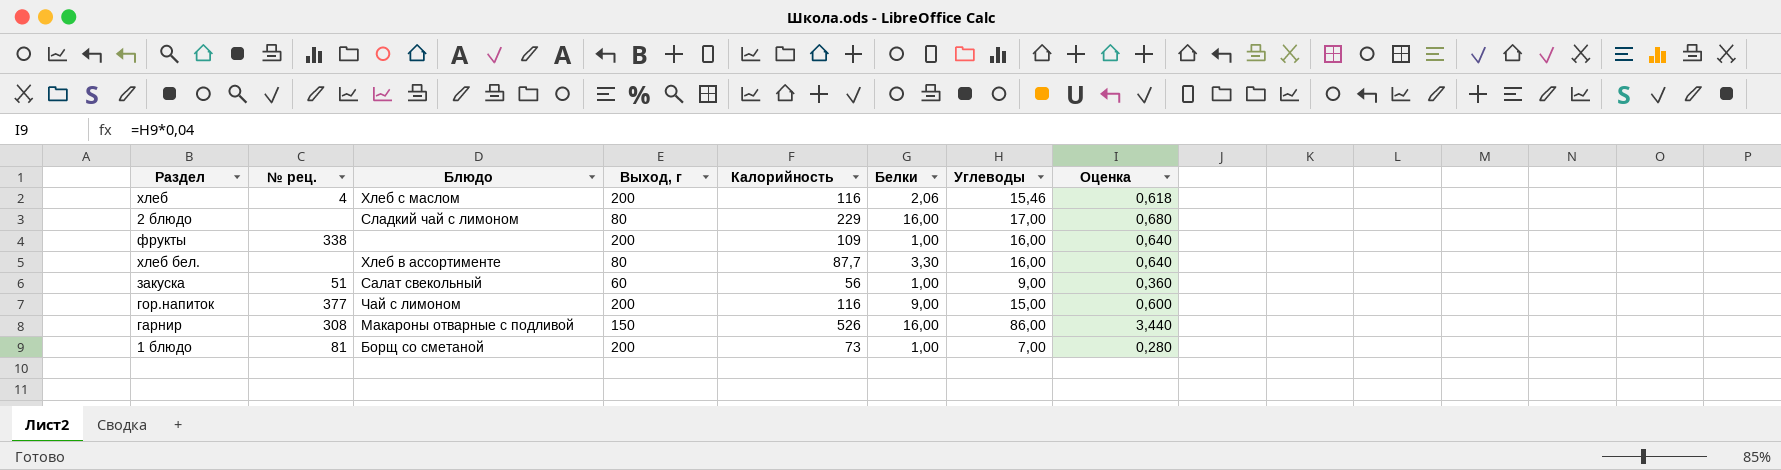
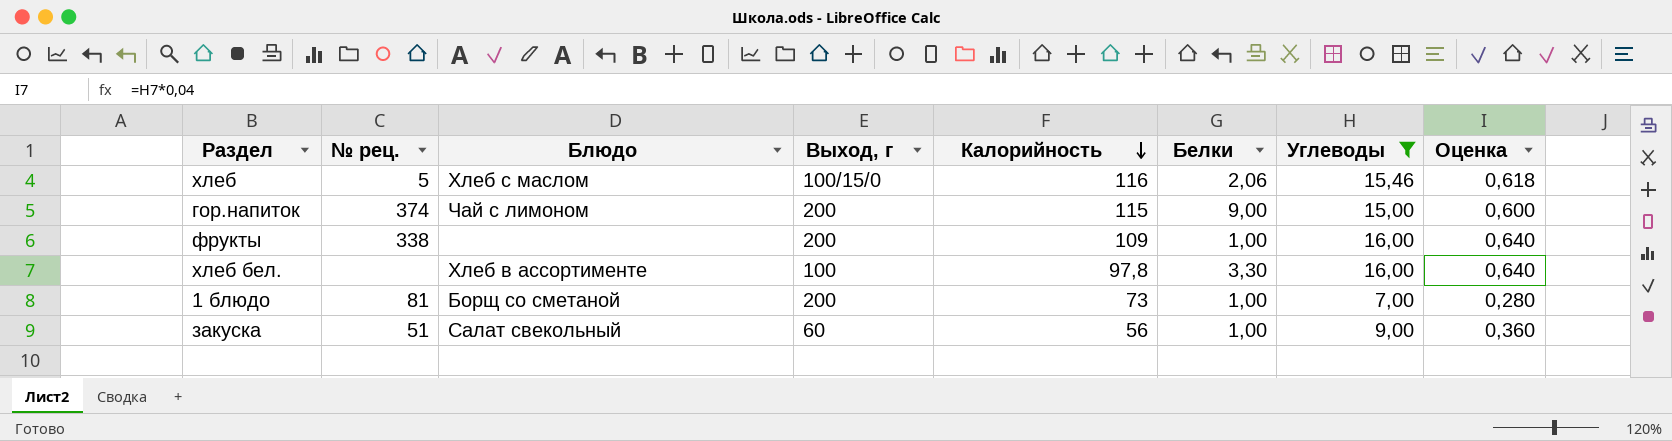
filter: none -> Углеводы <= 16,00
row order: none -> Калорийность descending
хлеб | № рец.: 4 -> 5
хлеб | Выход, г: 200 -> 100/15/0
гор.напиток | № рец.: 377 -> 374
гор.напиток | Калорийность: 116 -> 115
хлеб бел. | Выход, г: 80 -> 100
хлеб бел. | Калорийность: 87,7 -> 97,8

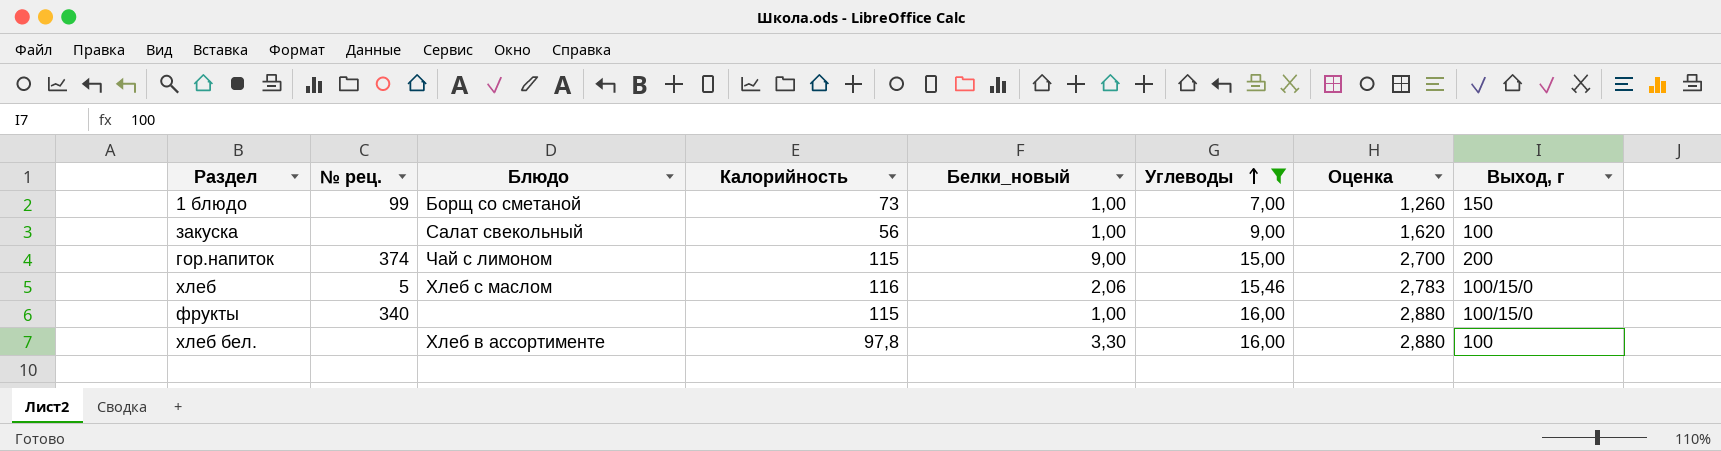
row order: Калорийность descending -> Углеводы ascending
column name: Белки -> Белки_новый
column Оценка | formula: [Углеводы] * 0,04 -> [Углеводы] * 0,18
column Выход, г | position: 4 -> 8
1 блюдо | № рец.: 81 -> 99
1 блюдо | Выход, г: 200 -> 150
закуска | № рец.: 51 -> none
закуска | Выход, г: 60 -> 100
фрукты | № рец.: 338 -> 340
фрукты | Калорийность: 109 -> 115
фрукты | Выход, г: 200 -> 100/15/0

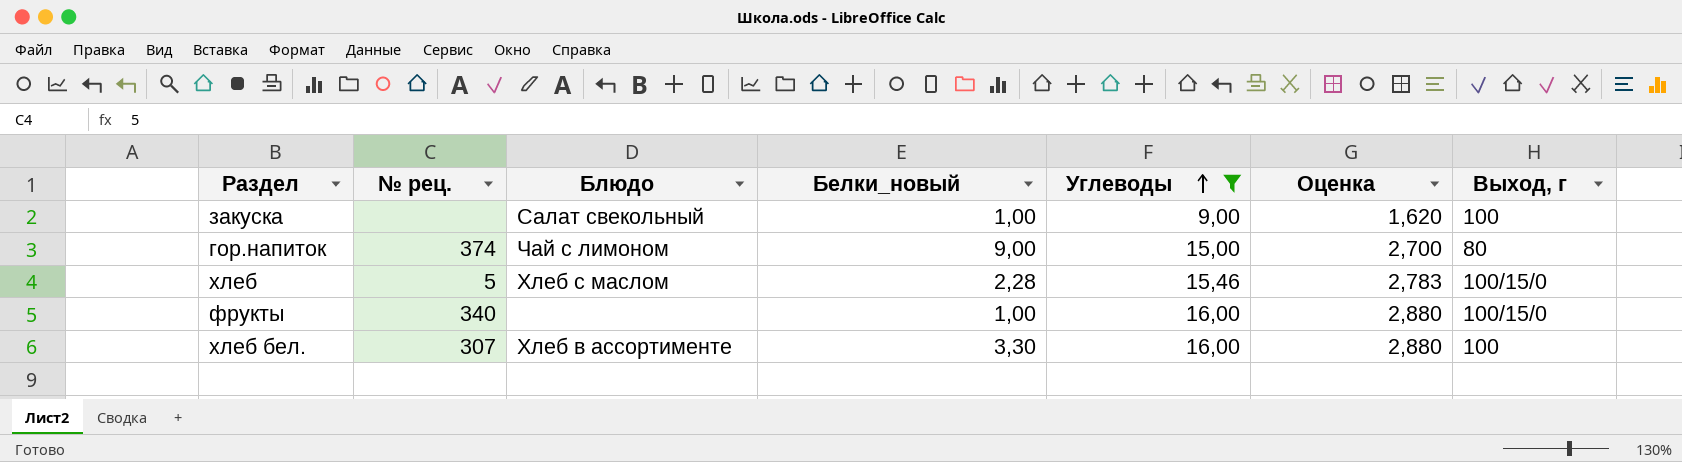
column Калорийность | position: 4 -> none
row 1 блюдо: 99 | Борщ со сметаной | 73 | 1,00 | 7,00 | 1,260 | 150 -> none
гор.напиток | Выход, г: 200 -> 80
хлеб | Белки_новый: 2,06 -> 2,28
хлеб бел. | № рец.: none -> 307

